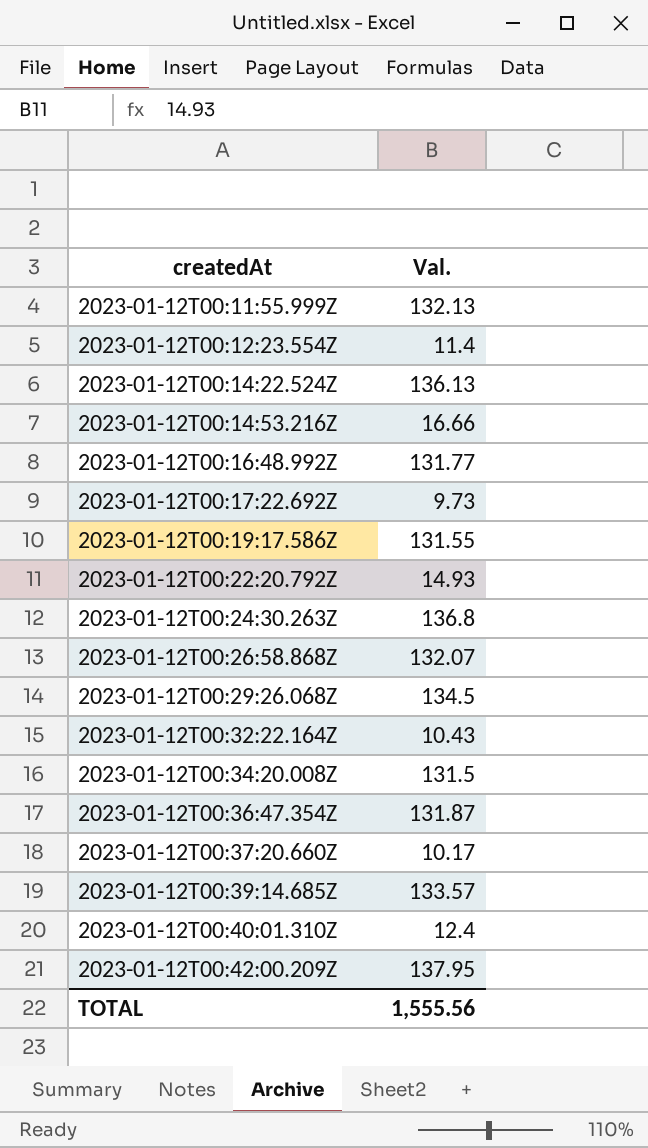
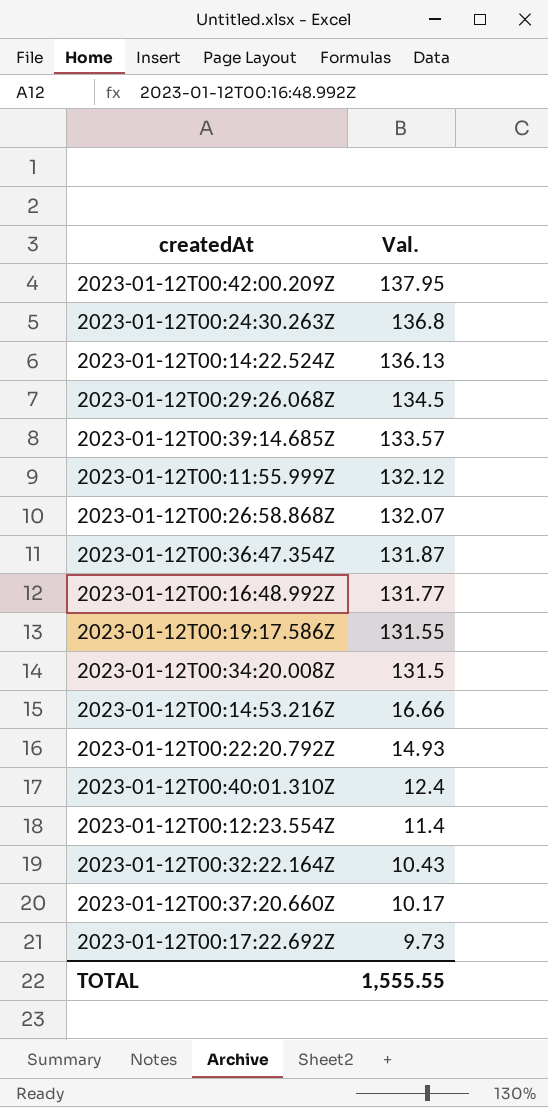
row order: createdAt ascending -> Val. descending
2023-01-12T00:11:55.999Z | Val.: 132.13 -> 132.12
TOTAL | Val.: 1,555.56 -> 1,555.55

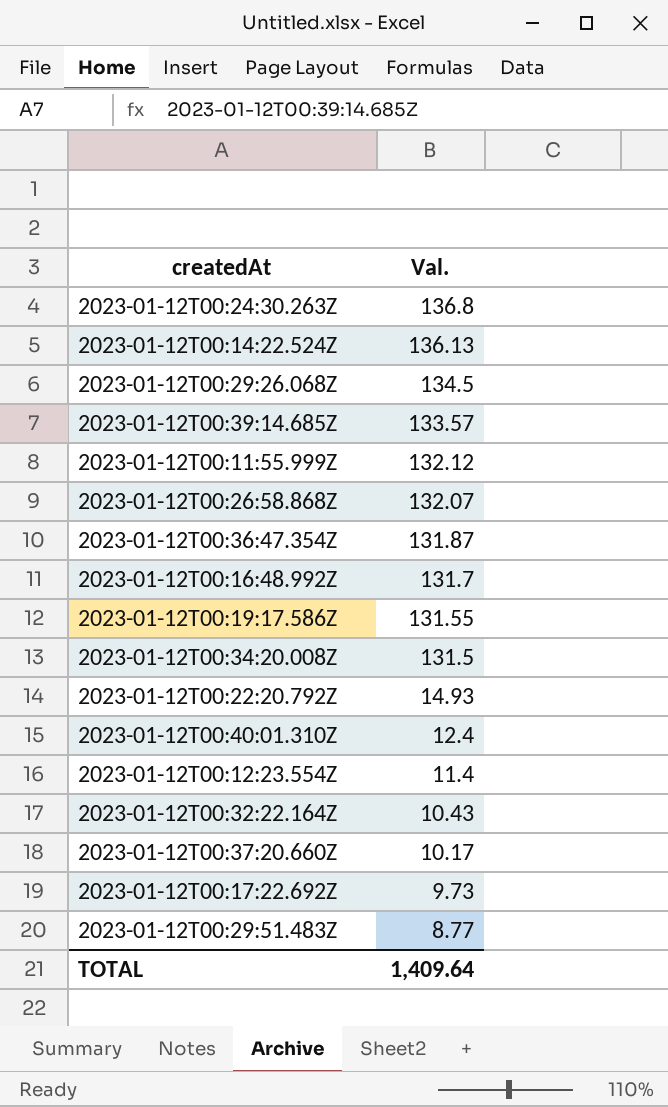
row 2023-01-12T00:42:00.209Z: 137.95 -> none
row 2023-01-12T00:14:53.216Z: 16.66 -> none
2023-01-12T00:16:48.992Z | Val.: 131.77 -> 131.7
row 2023-01-12T00:29:51.483Z: none -> 8.77
TOTAL | Val.: 1,555.55 -> 1,409.64

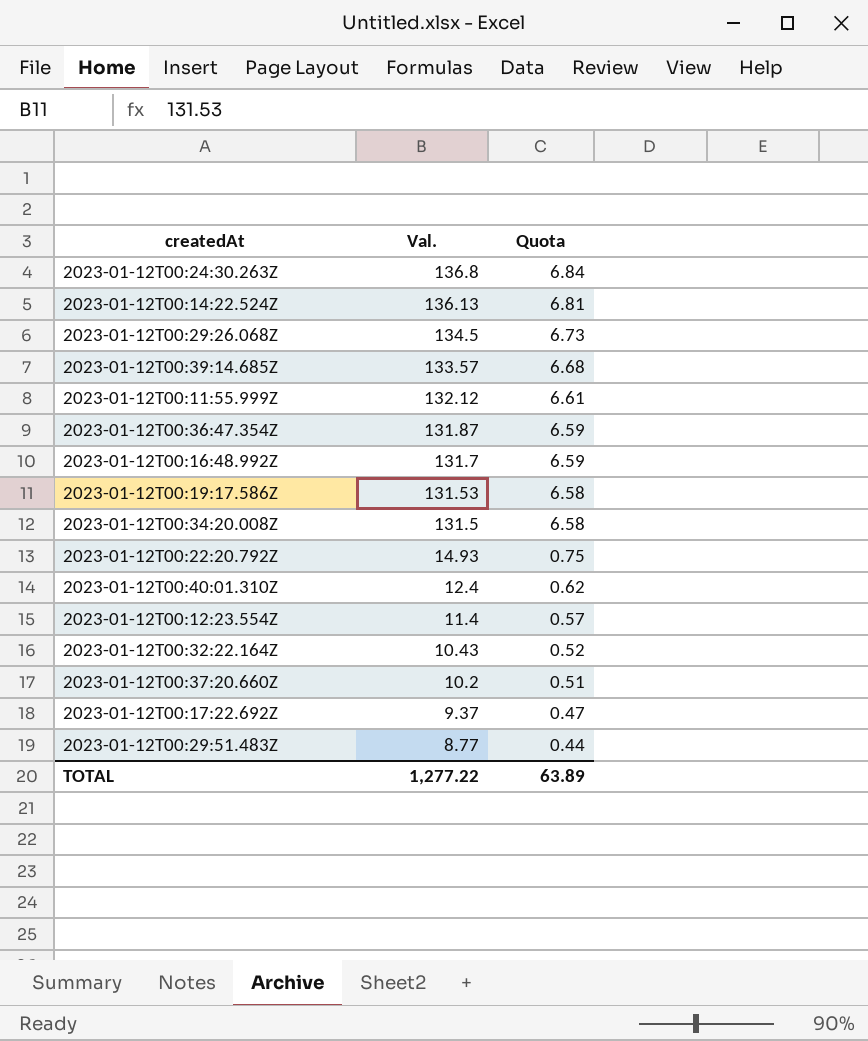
column Quota | formula: none -> [Val.] * 0.05
row 2023-01-12T00:26:58.868Z: 132.07 -> none
2023-01-12T00:19:17.586Z | Val.: 131.55 -> 131.53
2023-01-12T00:37:20.660Z | Val.: 10.17 -> 10.2
2023-01-12T00:17:22.692Z | Val.: 9.73 -> 9.37
TOTAL | Val.: 1,409.64 -> 1,277.22

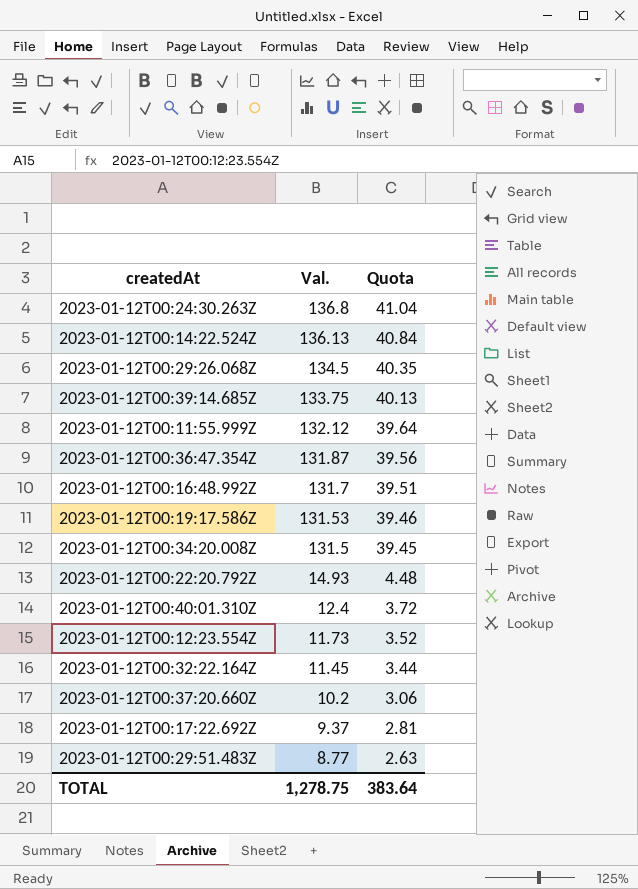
column Quota | formula: [Val.] * 0.05 -> [Val.] * 0.3
2023-01-12T00:39:14.685Z | Val.: 133.57 -> 133.75
2023-01-12T00:12:23.554Z | Val.: 11.4 -> 11.73
2023-01-12T00:32:22.164Z | Val.: 10.43 -> 11.45
TOTAL | Val.: 1,277.22 -> 1,278.75
TOTAL | Quota: 63.89 -> 383.64

